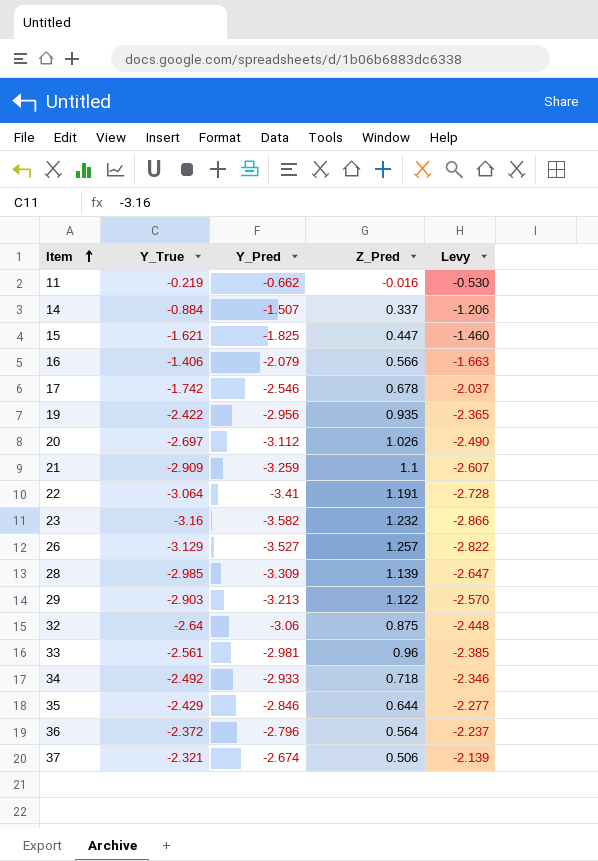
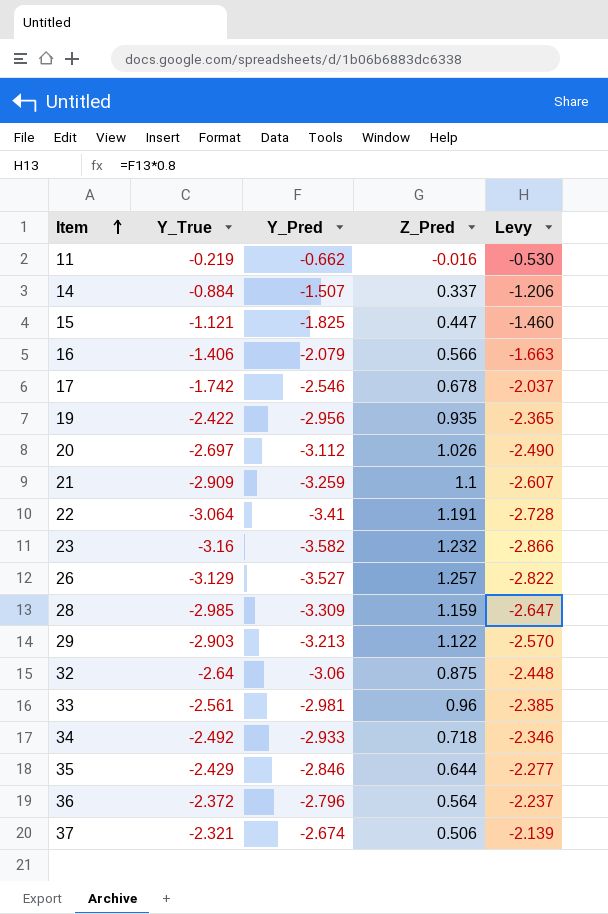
15 | Y_True: -1.621 -> -1.121
28 | Z_Pred: 1.139 -> 1.159

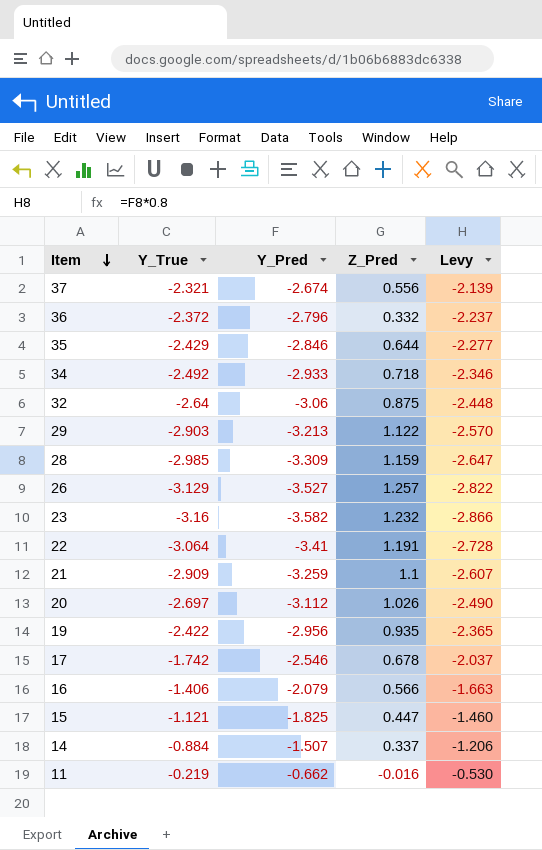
row order: Item ascending -> Item descending
row 33: -2.561 | -2.981 | 0.96 | -2.385 -> none
37 | Z_Pred: 0.506 -> 0.556
36 | Z_Pred: 0.564 -> 0.332

